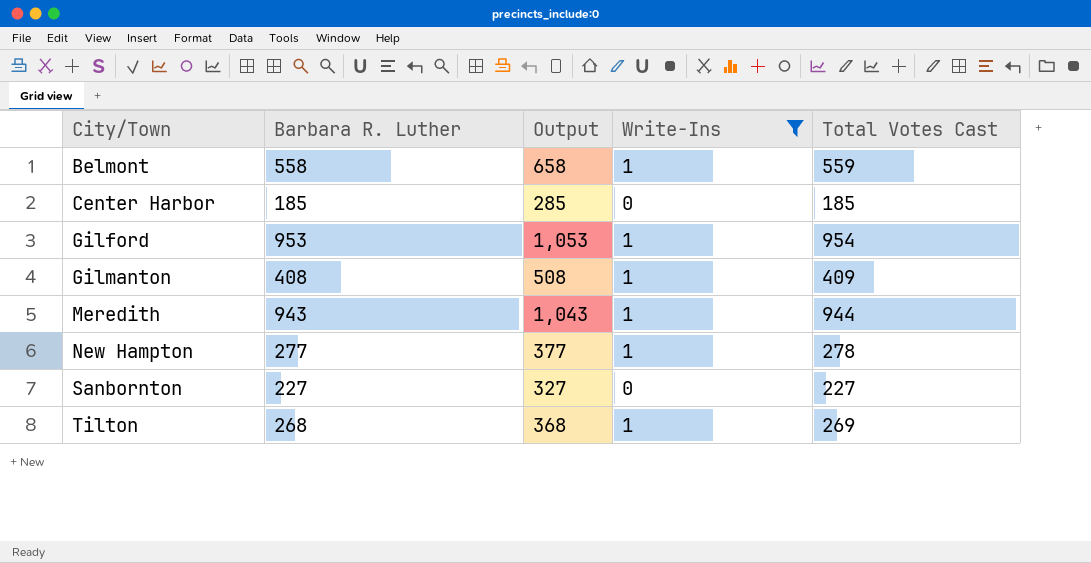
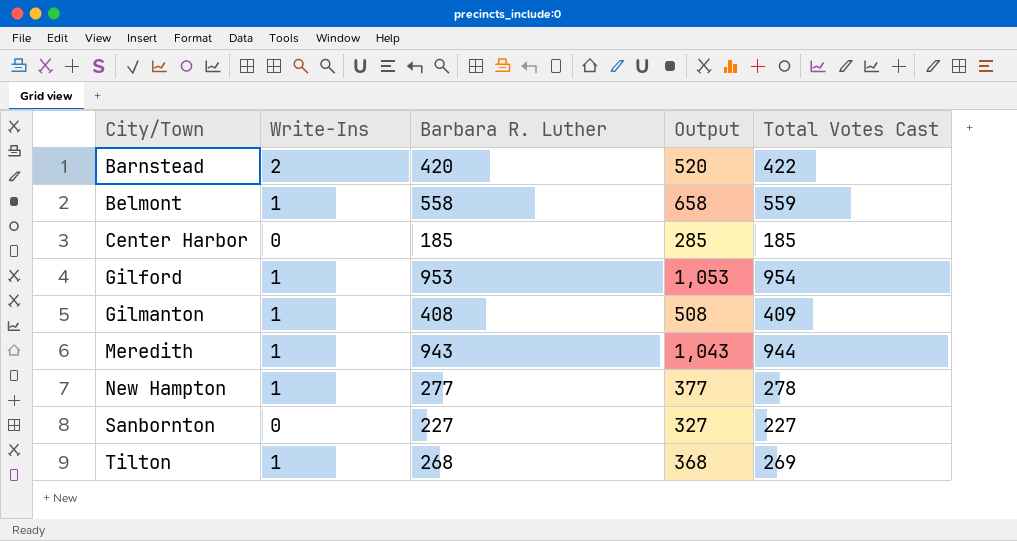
filter: Write-Ins != 2 -> none
column Write-Ins | position: 4 -> 2

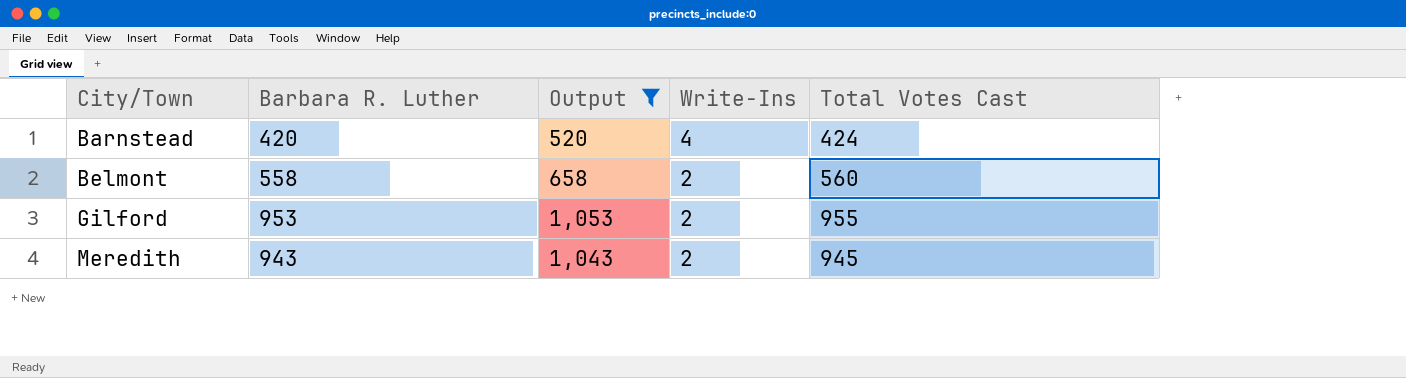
filter: none -> Output >= 520
column Write-Ins | position: 2 -> 4
Barnstead | Write-Ins: 2 -> 4
Barnstead | Total Votes Cast: 422 -> 424
Belmont | Write-Ins: 1 -> 2
Belmont | Total Votes Cast: 559 -> 560
Gilford | Write-Ins: 1 -> 2
Gilford | Total Votes Cast: 954 -> 955
Meredith | Write-Ins: 1 -> 2
Meredith | Total Votes Cast: 944 -> 945

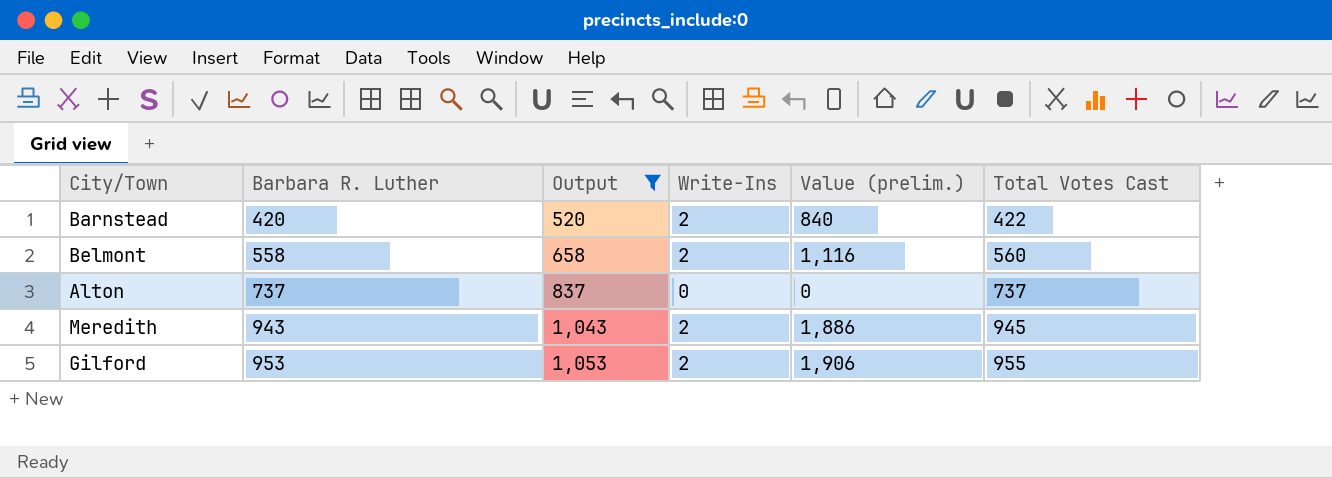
row order: City/Town ascending -> Barbara R. Luther ascending
column Value (prelim.) | formula: none -> [Barbara R. Luther] * [Write-Ins]
Barnstead | Write-Ins: 4 -> 2
Barnstead | Total Votes Cast: 424 -> 422
row Alton: none -> 737 | 837 | 0 | 0 | 737

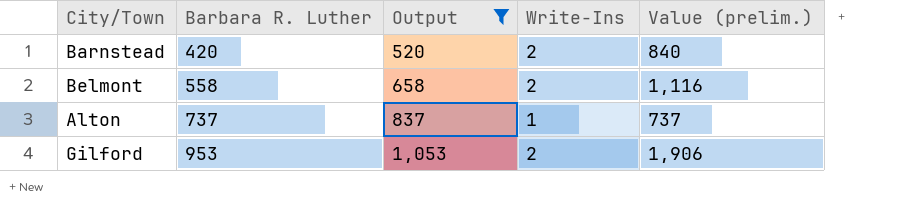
column Total Votes Cast | formula: [Barbara R. Luther] + [Write-Ins] -> none
row Meredith: 943 | 1,043 | 2 | 1,886 | 945 -> none
Alton | Write-Ins: 0 -> 1
Alton | Value (prelim.): 0 -> 737

